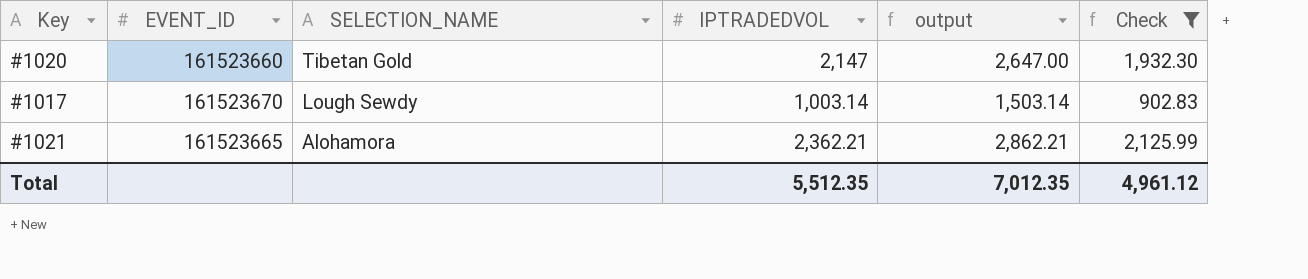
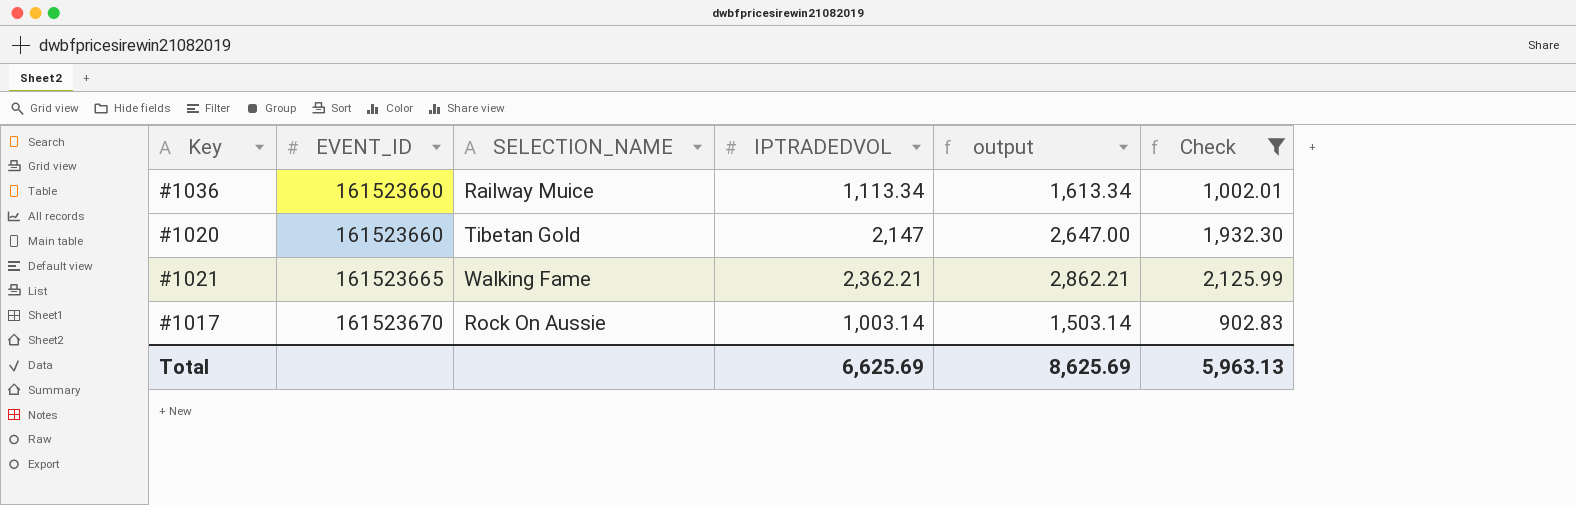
row order: SELECTION_NAME descending -> EVENT_ID ascending
row #1036: none -> 161523660 | Railway Muice | 1,113.34 | 1,613.34 | 1,002.01
#1021 | SELECTION_NAME: Alohamora -> Walking Fame
#1017 | SELECTION_NAME: Lough Sewdy -> Rock On Aussie
Total | IPTRADEDVOL: 5,512.35 -> 6,625.69
Total | output: 7,012.35 -> 8,625.69
Total | Check: 4,961.12 -> 5,963.13

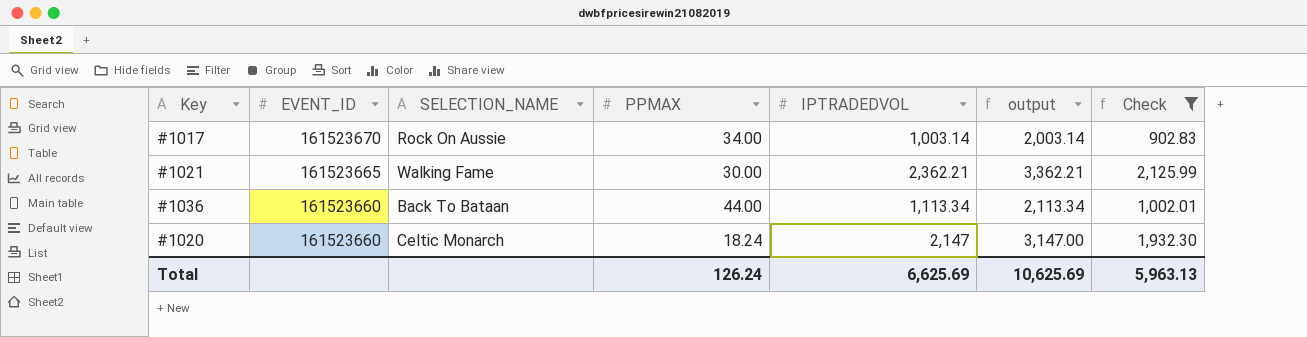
row order: EVENT_ID ascending -> EVENT_ID descending
column PPMAX | position: none -> 4
column output | formula: [IPTRADEDVOL] + 500 -> [IPTRADEDVOL] + 1000
#1036 | SELECTION_NAME: Railway Muice -> Back To Bataan
#1020 | SELECTION_NAME: Tibetan Gold -> Celtic Monarch
Total | output: 8,625.69 -> 10,625.69

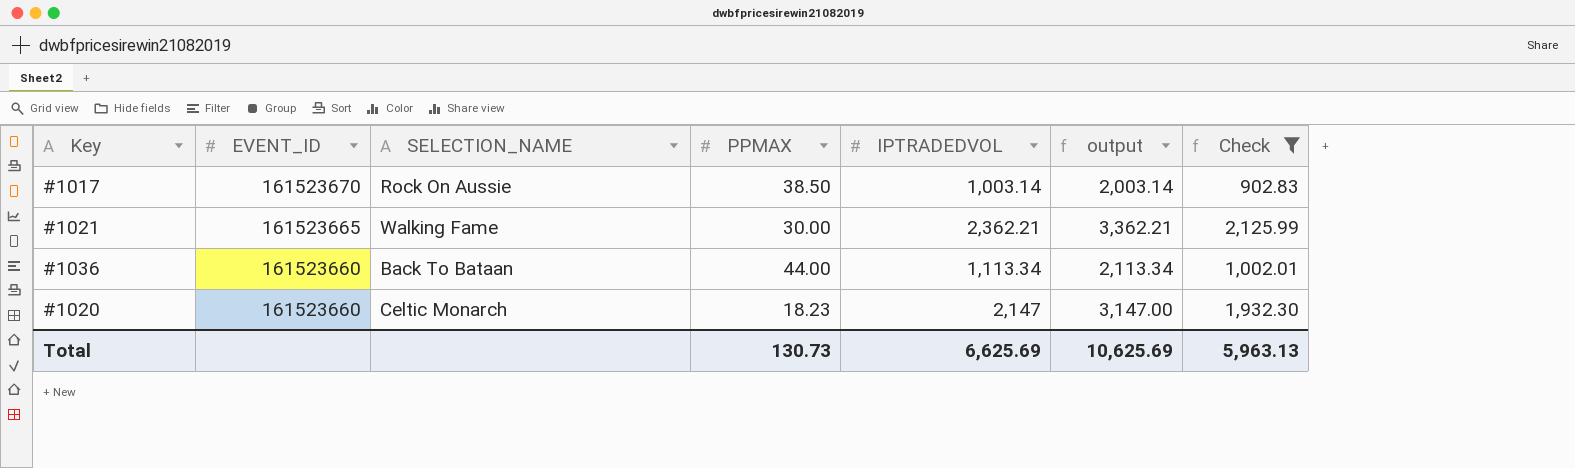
#1017 | PPMAX: 34.00 -> 38.50
#1020 | PPMAX: 18.24 -> 18.23
Total | PPMAX: 126.24 -> 130.73

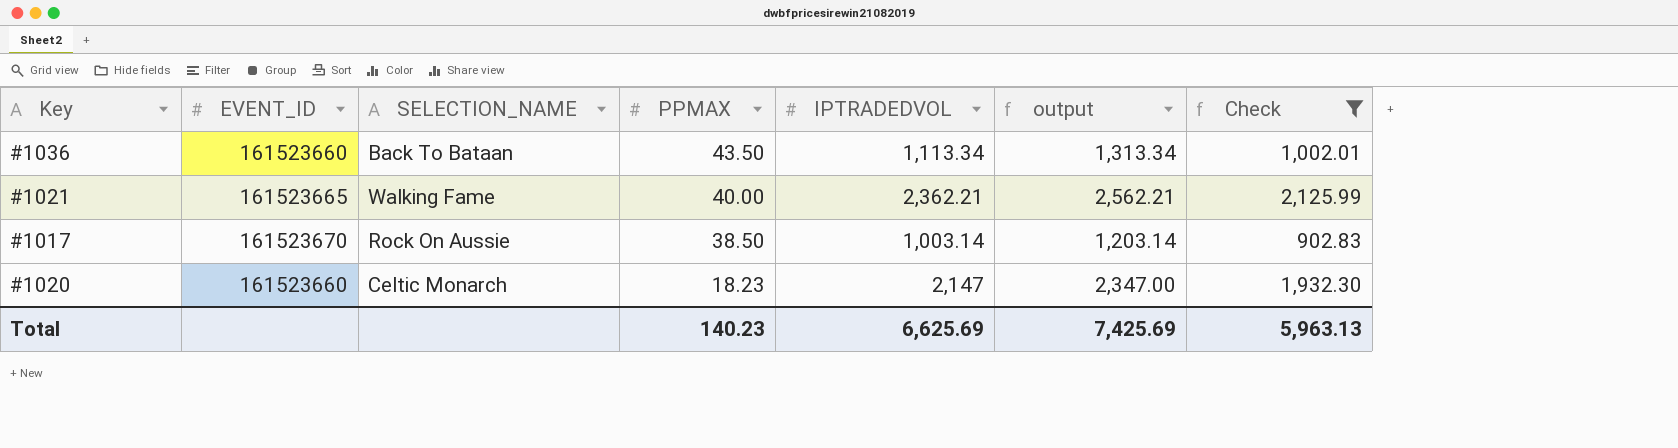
row order: EVENT_ID descending -> PPMAX descending
column output | formula: [IPTRADEDVOL] + 1000 -> [IPTRADEDVOL] + 200
#1036 | PPMAX: 44.00 -> 43.50
#1021 | PPMAX: 30.00 -> 40.00
Total | PPMAX: 130.73 -> 140.23
Total | output: 10,625.69 -> 7,425.69

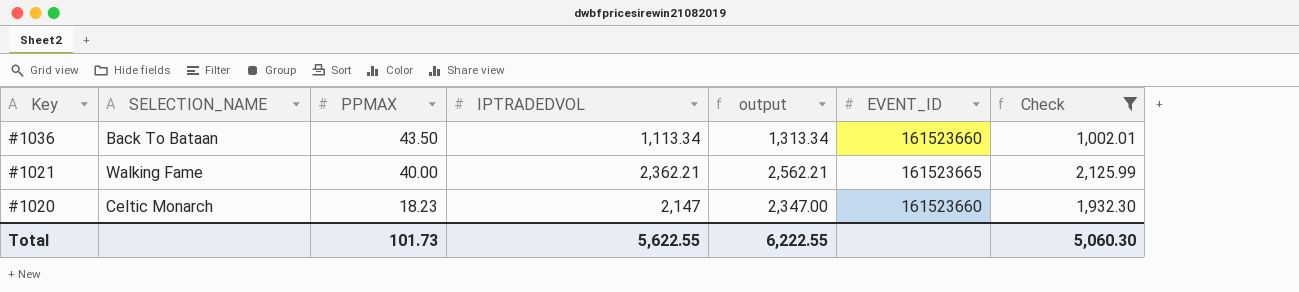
column EVENT_ID | position: 2 -> 6
row #1017: 161523670 | Rock On Aussie | 38.50 | 1,003.14 | 1,203.14 | 902.83 -> none
Total | PPMAX: 140.23 -> 101.73
Total | IPTRADEDVOL: 6,625.69 -> 5,622.55
Total | output: 7,425.69 -> 6,222.55
Total | Check: 5,963.13 -> 5,060.30

